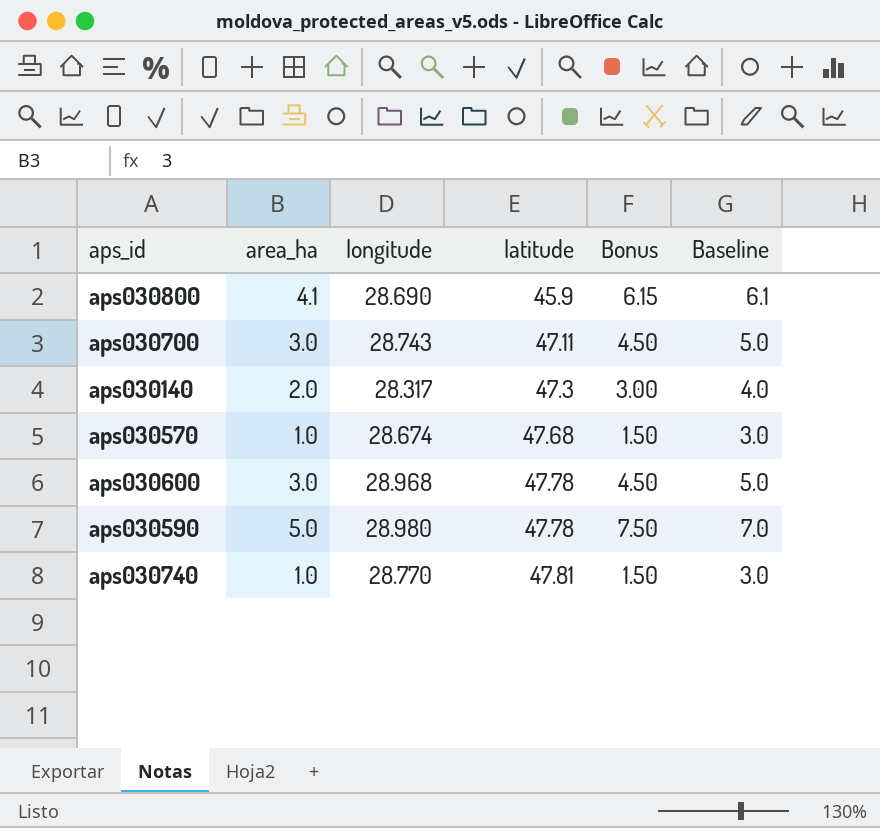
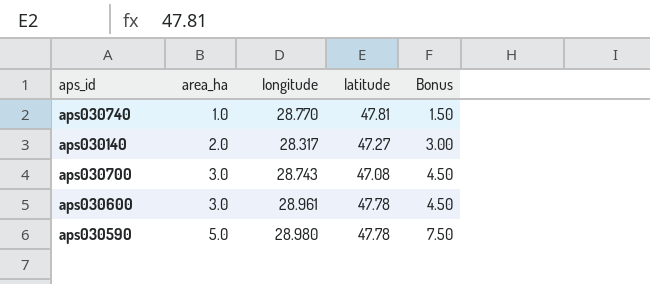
row order: latitude ascending -> area_ha ascending
column Baseline | formula: [area_ha] + 2 -> none
row aps030800: 4.1 | 28.690 | 45.9 | 6.15 | 6.1 -> none
row aps030570: 1.0 | 28.674 | 47.68 | 1.50 | 3.0 -> none
aps030140 | latitude: 47.3 -> 47.27
aps030700 | latitude: 47.11 -> 47.08
aps030600 | longitude: 28.968 -> 28.961

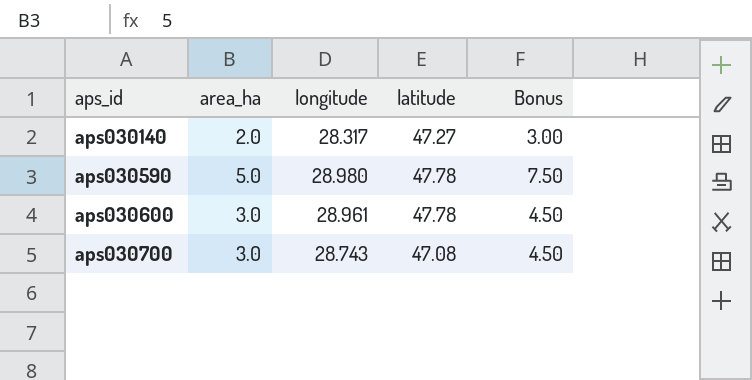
row order: area_ha ascending -> aps_id ascending
row aps030740: 1.0 | 28.770 | 47.81 | 1.50 -> none

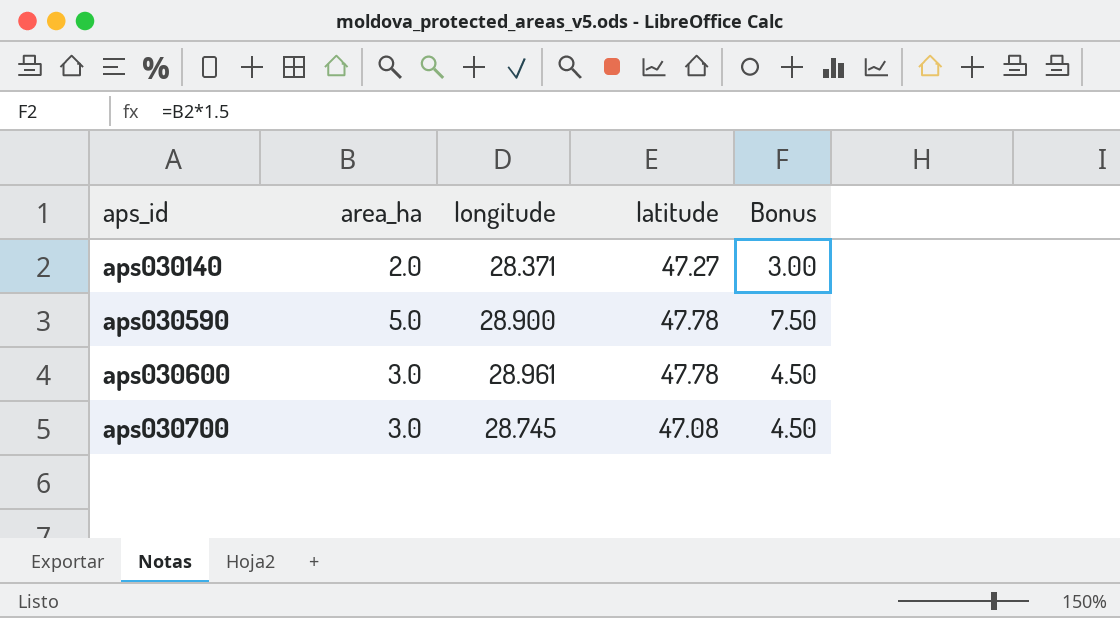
aps030140 | longitude: 28.317 -> 28.371
aps030590 | longitude: 28.980 -> 28.900
aps030700 | longitude: 28.743 -> 28.745

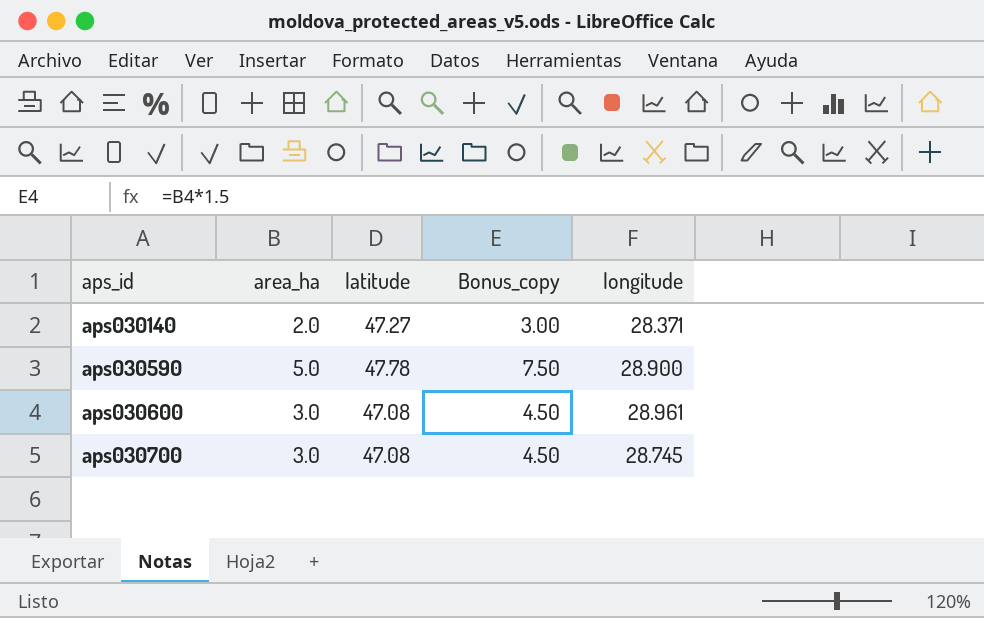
column name: Bonus -> Bonus_copy
column longitude | position: 3 -> 5
aps030600 | latitude: 47.78 -> 47.08

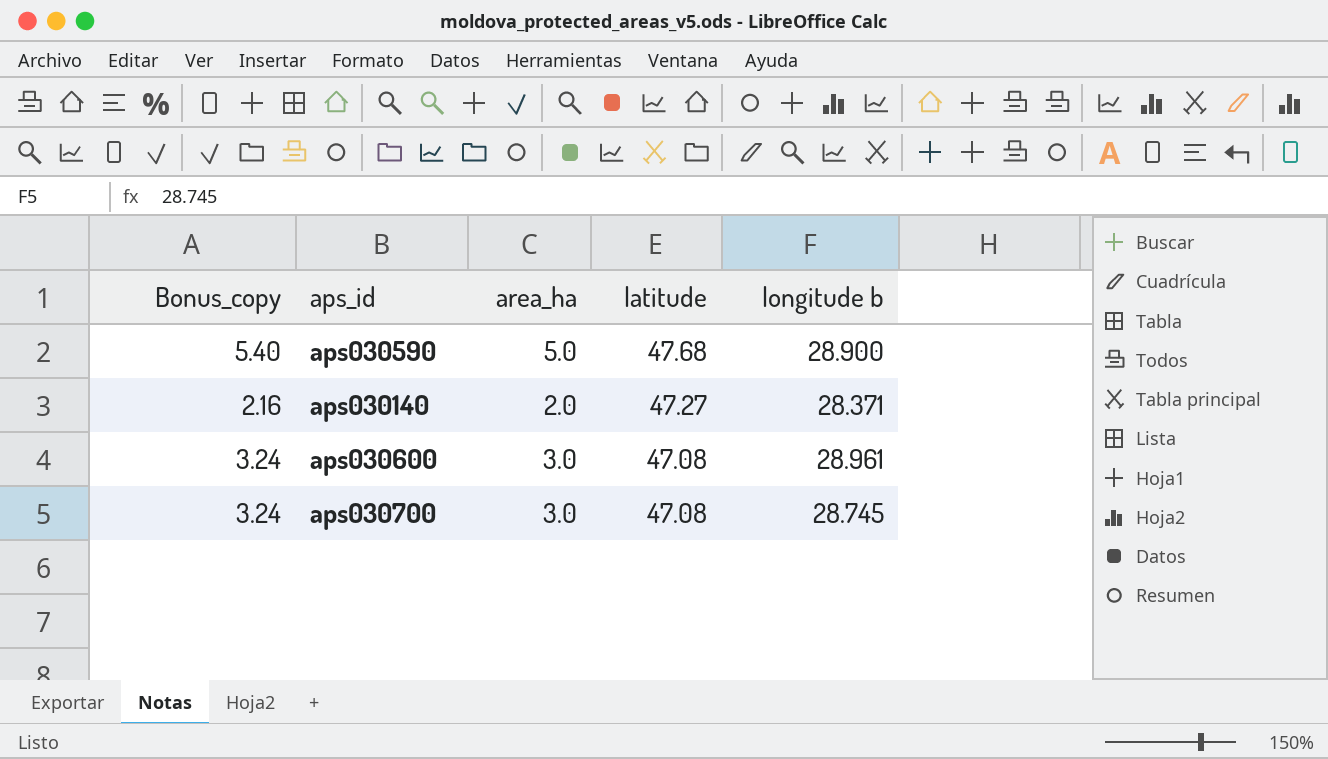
row order: aps_id ascending -> latitude descending
column Bonus_copy | formula: [area_ha] * 1.5 -> [area_ha] * 1.08
column Bonus_copy | position: 4 -> 1
column name: longitude -> longitude b
aps030590 | latitude: 47.78 -> 47.68

